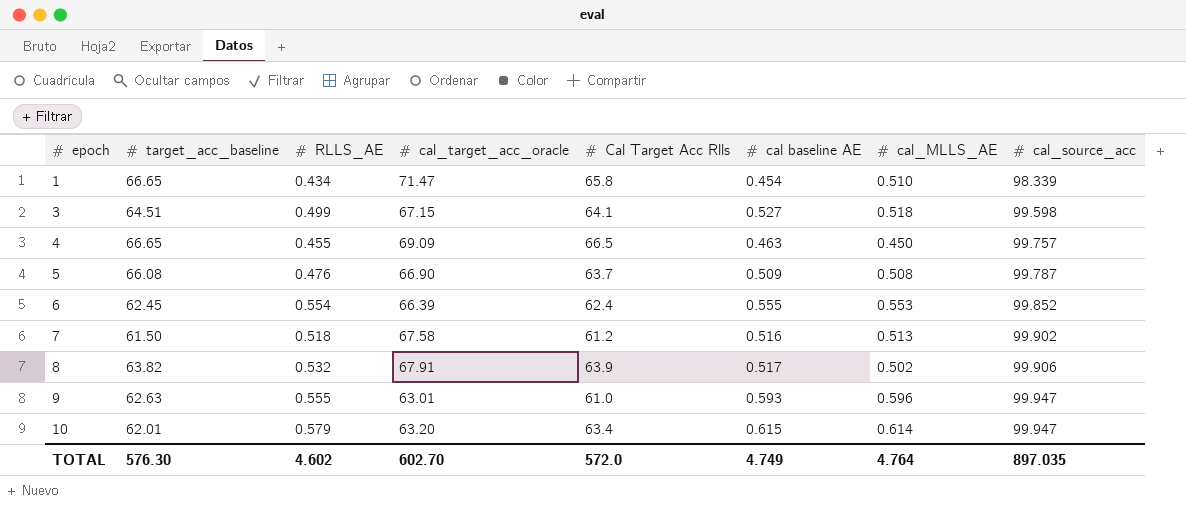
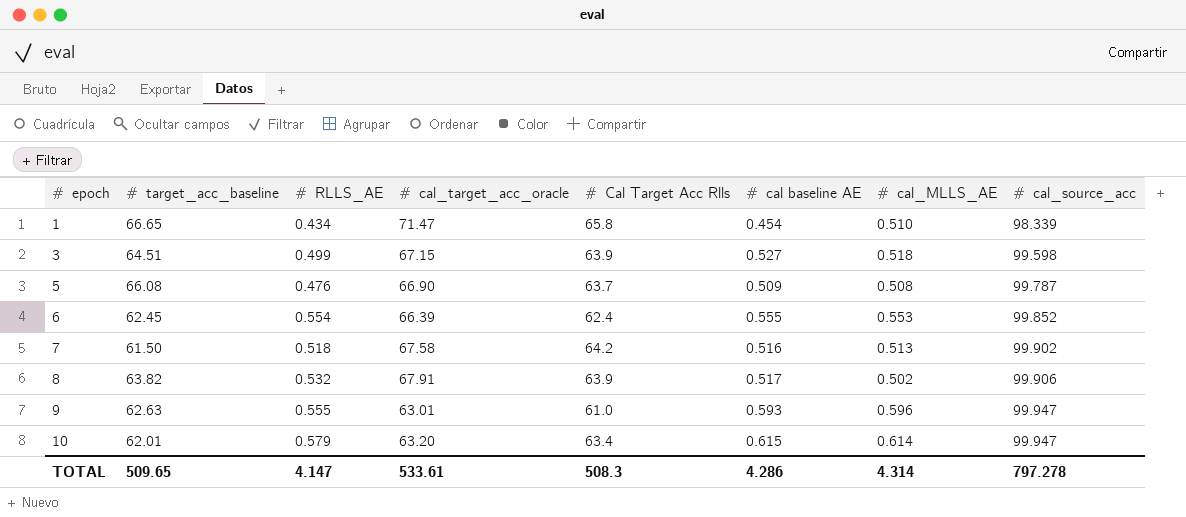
row 4: 66.65 | 0.455 | 69.09 | 66.5 | 0.463 | 0.450 | 99.757 -> none
3 | Cal Target Acc Rlls: 64.1 -> 63.9
7 | Cal Target Acc Rlls: 61.2 -> 64.2
TOTAL | target_acc_baseline: 576.30 -> 509.65
TOTAL | RLLS_AE: 4.602 -> 4.147
TOTAL | cal_target_acc_oracle: 602.70 -> 533.61
TOTAL | Cal Target Acc Rlls: 572.0 -> 508.3
TOTAL | cal baseline AE: 4.749 -> 4.286
TOTAL | cal_MLLS_AE: 4.764 -> 4.314
TOTAL | cal_source_acc: 897.035 -> 797.278

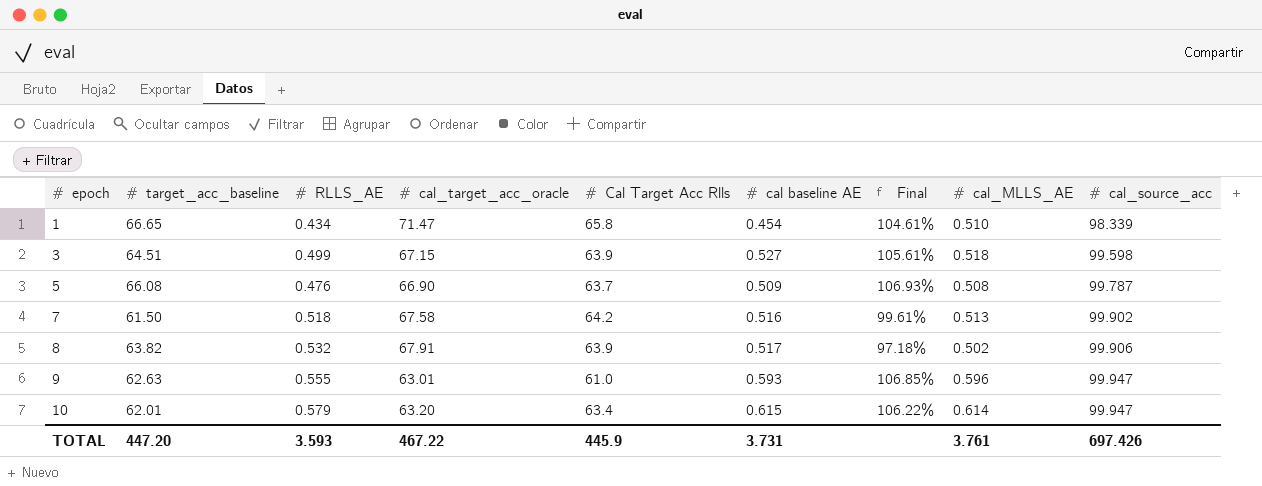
column Final | formula: none -> [cal baseline AE] / [RLLS_AE]
row 6: 62.45 | 0.554 | 66.39 | 62.4 | 0.555 | 0.553 | 99.852 -> none
TOTAL | target_acc_baseline: 509.65 -> 447.20
TOTAL | RLLS_AE: 4.147 -> 3.593
TOTAL | cal_target_acc_oracle: 533.61 -> 467.22
TOTAL | Cal Target Acc Rlls: 508.3 -> 445.9
TOTAL | cal baseline AE: 4.286 -> 3.731
TOTAL | cal_MLLS_AE: 4.314 -> 3.761
TOTAL | cal_source_acc: 797.278 -> 697.426

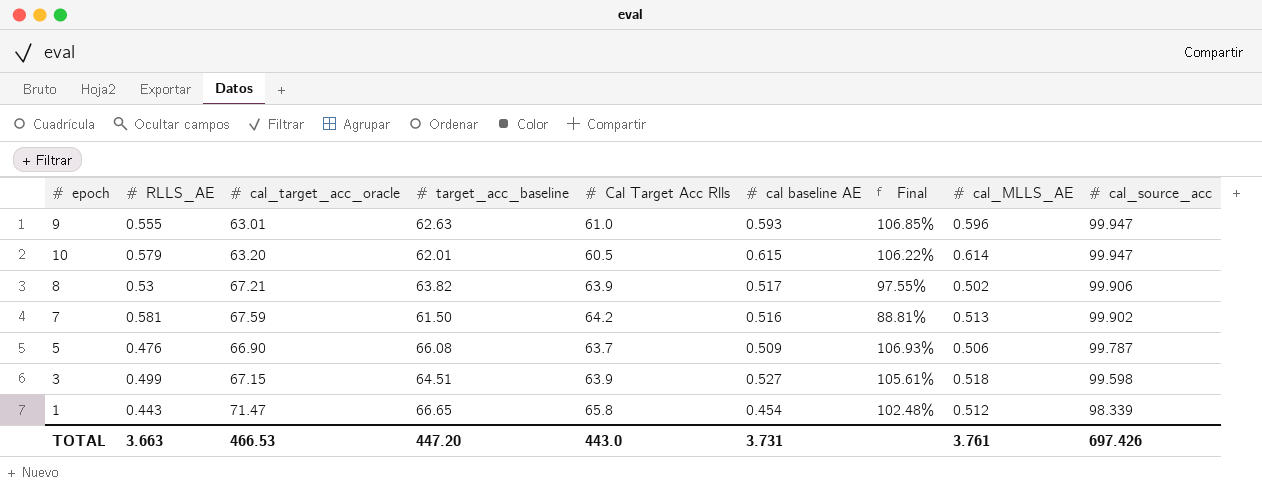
row order: epoch ascending -> cal_source_acc descending
column target_acc_baseline | position: 2 -> 4
10 | Cal Target Acc Rlls: 63.4 -> 60.5
8 | RLLS_AE: 0.532 -> 0.53
8 | cal_target_acc_oracle: 67.91 -> 67.21
8 | Final: 97.18% -> 97.55%
7 | RLLS_AE: 0.518 -> 0.581
7 | cal_target_acc_oracle: 67.58 -> 67.59
7 | Final: 99.61% -> 88.81%
5 | cal_MLLS_AE: 0.508 -> 0.506
1 | RLLS_AE: 0.434 -> 0.443
1 | Final: 104.61% -> 102.48%
1 | cal_MLLS_AE: 0.510 -> 0.512
TOTAL | RLLS_AE: 3.593 -> 3.663
TOTAL | cal_target_acc_oracle: 467.22 -> 466.53
TOTAL | Cal Target Acc Rlls: 445.9 -> 443.0

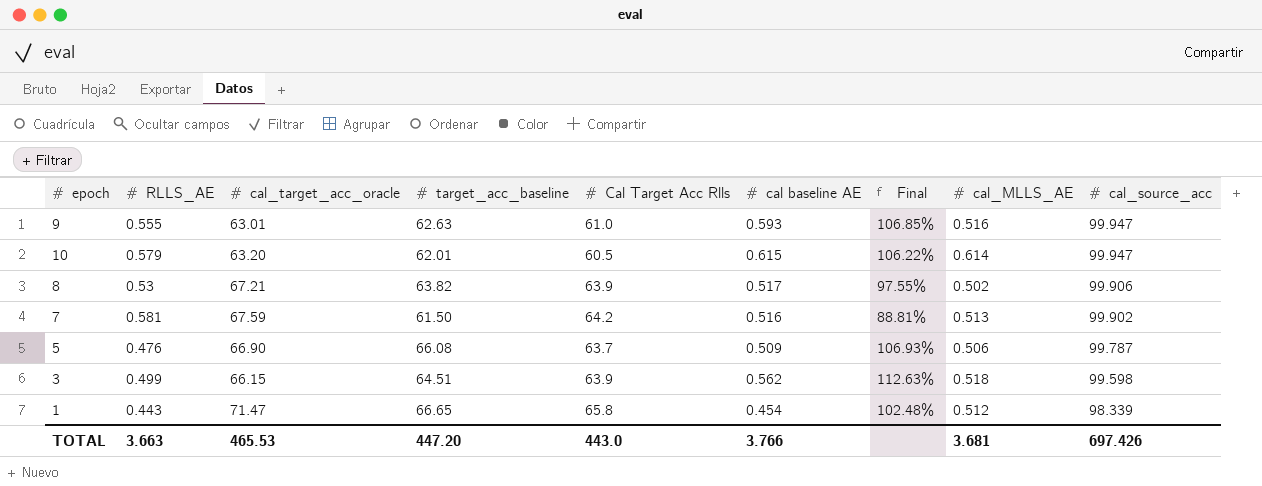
9 | cal_MLLS_AE: 0.596 -> 0.516
3 | cal_target_acc_oracle: 67.15 -> 66.15
3 | cal baseline AE: 0.527 -> 0.562
3 | Final: 105.61% -> 112.63%
TOTAL | cal_target_acc_oracle: 466.53 -> 465.53
TOTAL | cal baseline AE: 3.731 -> 3.766
TOTAL | cal_MLLS_AE: 3.761 -> 3.681

